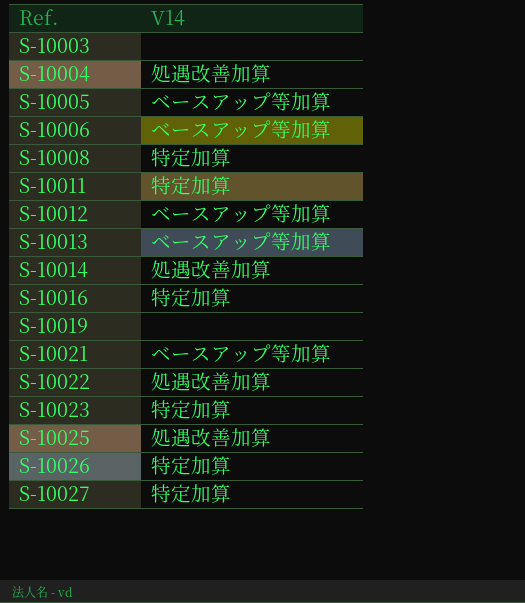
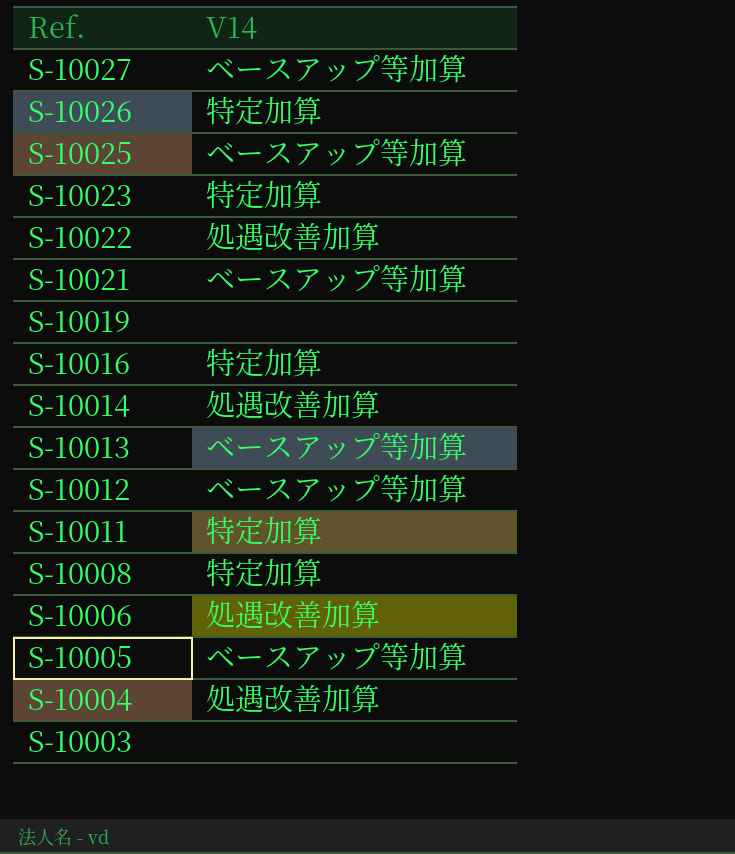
row order: Ref. ascending -> Ref. descending
S-10027 | V14: 特定加算 -> ベースアップ等加算
S-10025 | V14: 処遇改善加算 -> ベースアップ等加算
S-10006 | V14: ベースアップ等加算 -> 処遇改善加算

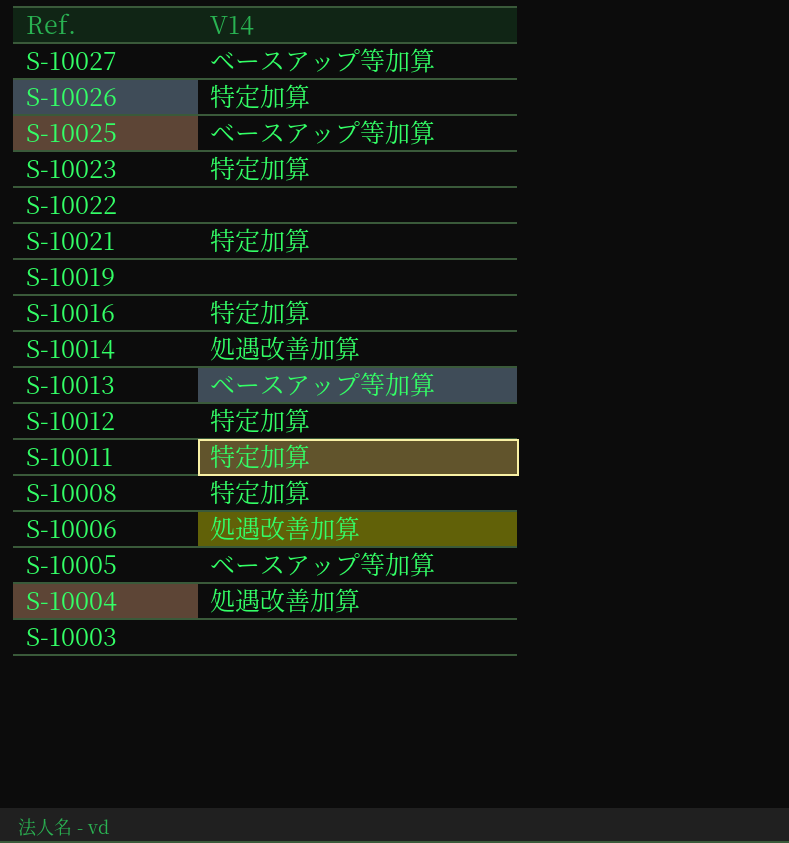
S-10022 | V14: 処遇改善加算 -> none
S-10021 | V14: ベースアップ等加算 -> 特定加算
S-10012 | V14: ベースアップ等加算 -> 特定加算

